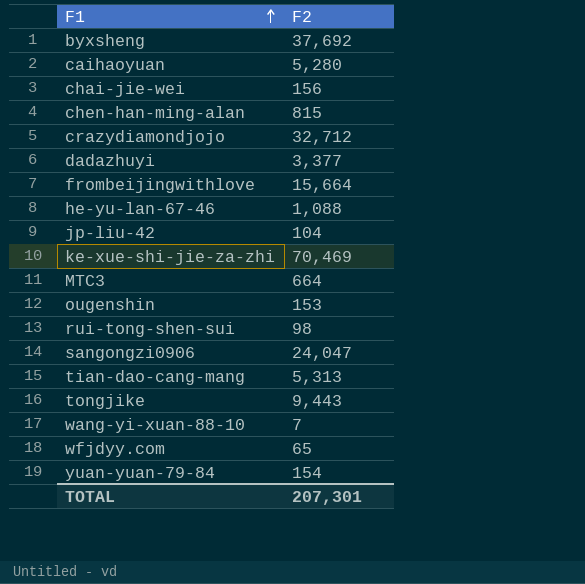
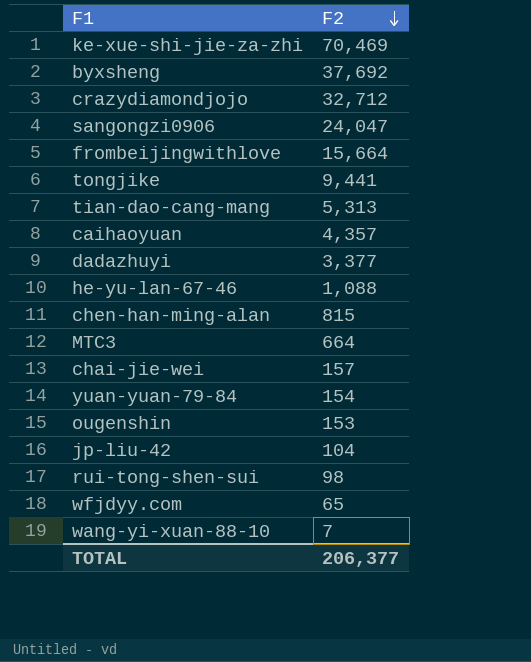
row order: F1 ascending -> F2 descending
tongjike | F2: 9,443 -> 9,441
caihaoyuan | F2: 5,280 -> 4,357
chai-jie-wei | F2: 156 -> 157
TOTAL | F2: 207,301 -> 206,377

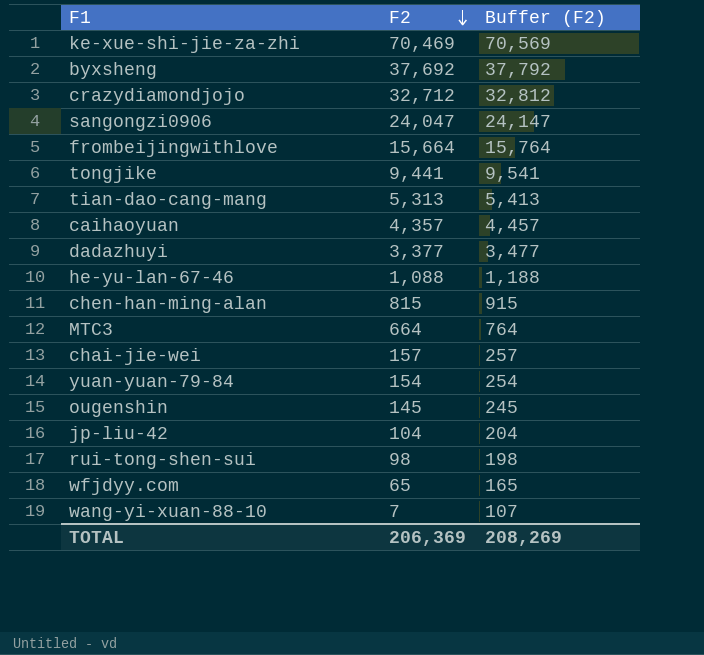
column Buffer (F2) | formula: none -> [F2] + 100
ougenshin | F2: 153 -> 145
TOTAL | F2: 206,377 -> 206,369

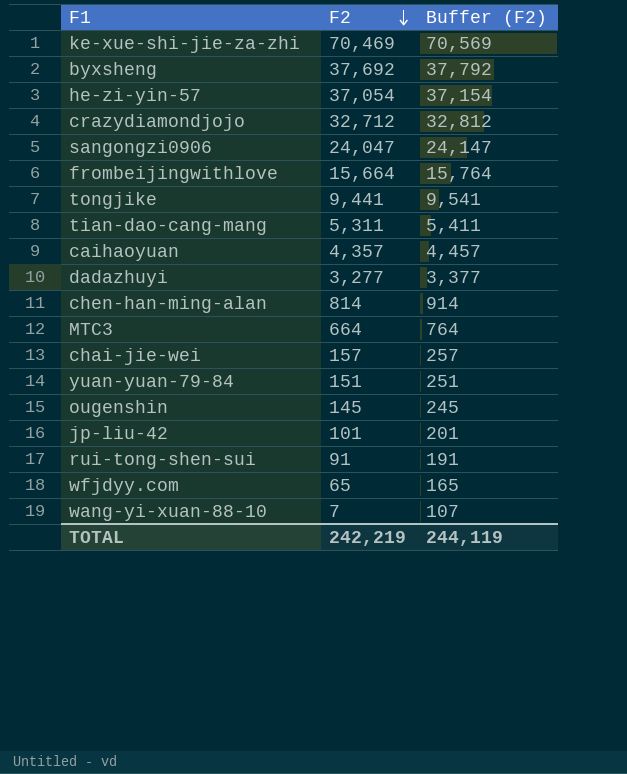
row he-yu-lan-67-46: 1,088 | 1,188 -> none
row he-zi-yin-57: none -> 37,054 | 37,154
tian-dao-cang-mang | F2: 5,313 -> 5,311
tian-dao-cang-mang | Buffer (F2): 5,413 -> 5,411
dadazhuyi | F2: 3,377 -> 3,277
dadazhuyi | Buffer (F2): 3,477 -> 3,377
chen-han-ming-alan | F2: 815 -> 814
chen-han-ming-alan | Buffer (F2): 915 -> 914
yuan-yuan-79-84 | F2: 154 -> 151
yuan-yuan-79-84 | Buffer (F2): 254 -> 251
jp-liu-42 | F2: 104 -> 101
jp-liu-42 | Buffer (F2): 204 -> 201
rui-tong-shen-sui | F2: 98 -> 91
rui-tong-shen-sui | Buffer (F2): 198 -> 191
TOTAL | F2: 206,369 -> 242,219
TOTAL | Buffer (F2): 208,269 -> 244,119

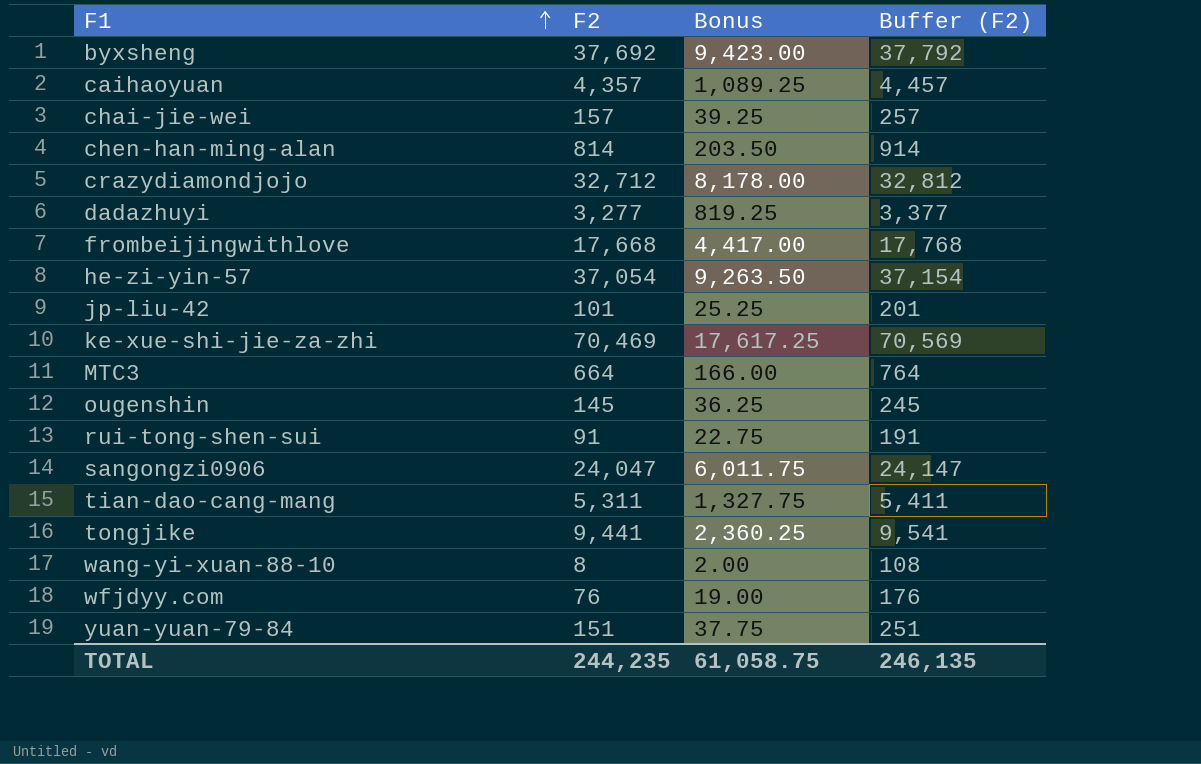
row order: F2 descending -> F1 ascending
column Bonus | formula: none -> [F2] * 0.25
frombeijingwithlove | F2: 15,664 -> 17,668
frombeijingwithlove | Buffer (F2): 15,764 -> 17,768
wang-yi-xuan-88-10 | F2: 7 -> 8
wang-yi-xuan-88-10 | Buffer (F2): 107 -> 108
wfjdyy.com | F2: 65 -> 76
wfjdyy.com | Buffer (F2): 165 -> 176
TOTAL | F2: 242,219 -> 244,235
TOTAL | Buffer (F2): 244,119 -> 246,135

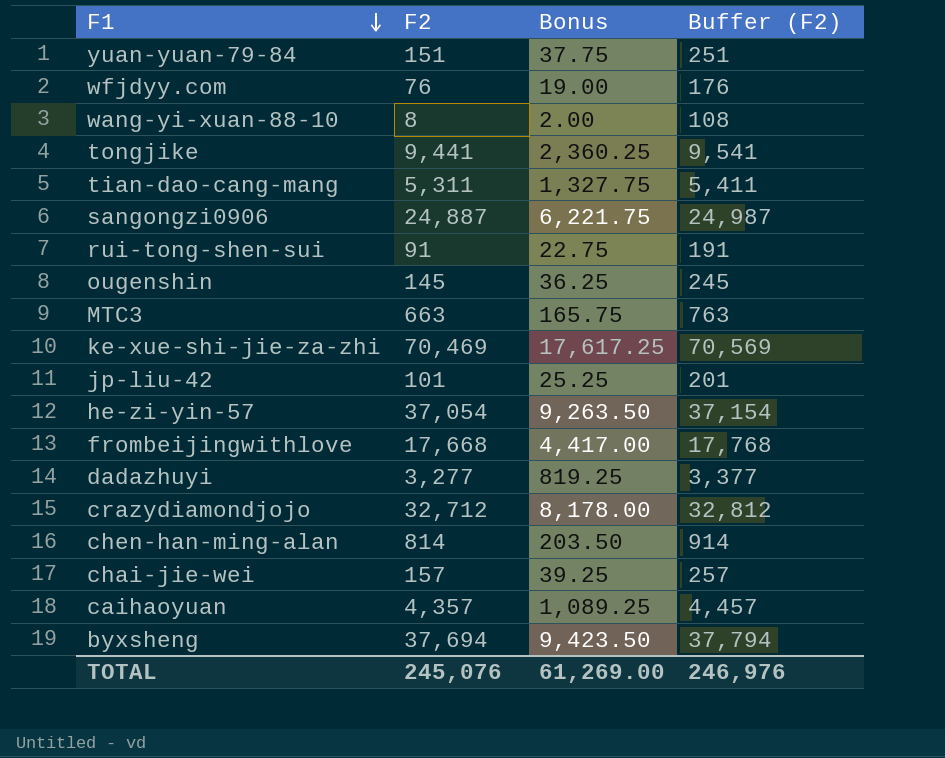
row order: F1 ascending -> F1 descending
sangongzi0906 | F2: 24,047 -> 24,887
sangongzi0906 | Bonus: 6,011.75 -> 6,221.75
sangongzi0906 | Buffer (F2): 24,147 -> 24,987
MTC3 | F2: 664 -> 663
MTC3 | Bonus: 166.00 -> 165.75
MTC3 | Buffer (F2): 764 -> 763
byxsheng | F2: 37,692 -> 37,694
byxsheng | Bonus: 9,423.00 -> 9,423.50
byxsheng | Buffer (F2): 37,792 -> 37,794
TOTAL | F2: 244,235 -> 245,076
TOTAL | Bonus: 61,058.75 -> 61,269.00
TOTAL | Buffer (F2): 246,135 -> 246,976

